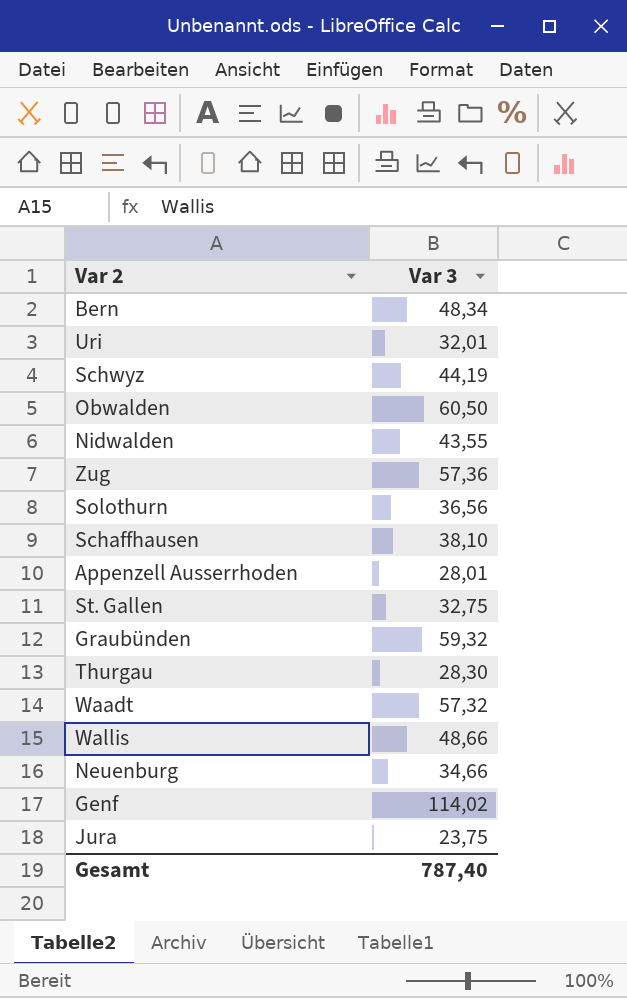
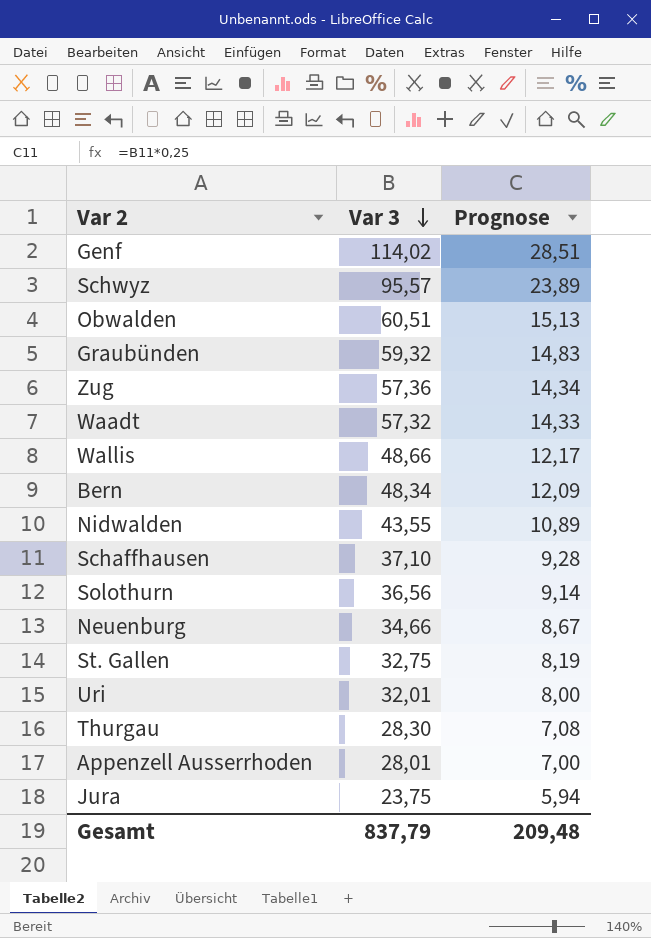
row order: none -> Var 3 descending
column Prognose | formula: none -> [Var 3] * 0,25
Schwyz | Var 3: 44,19 -> 95,57
Obwalden | Var 3: 60,50 -> 60,51
Schaffhausen | Var 3: 38,10 -> 37,10
Gesamt | Var 3: 787,40 -> 837,79

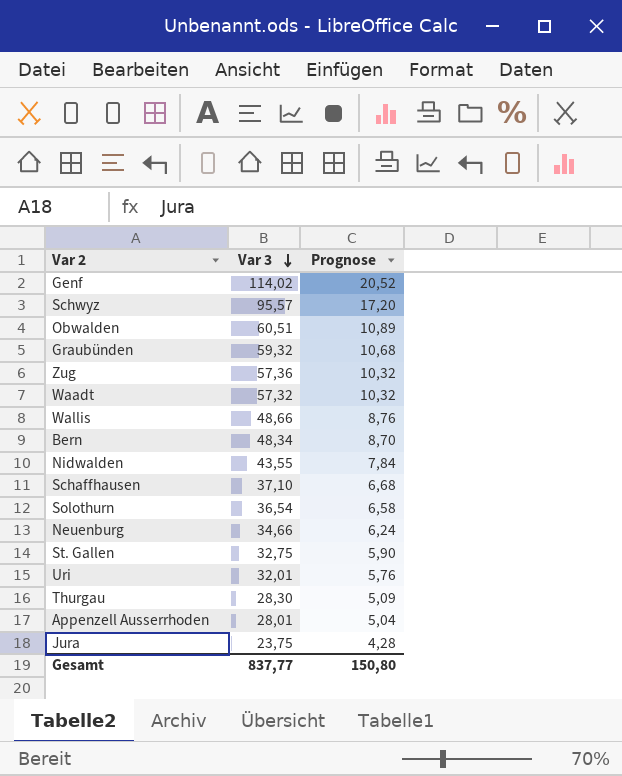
column Prognose | formula: [Var 3] * 0,25 -> [Var 3] * 0,18
Solothurn | Var 3: 36,56 -> 36,54
Gesamt | Var 3: 837,79 -> 837,77
Gesamt | Prognose: 209,48 -> 150,80

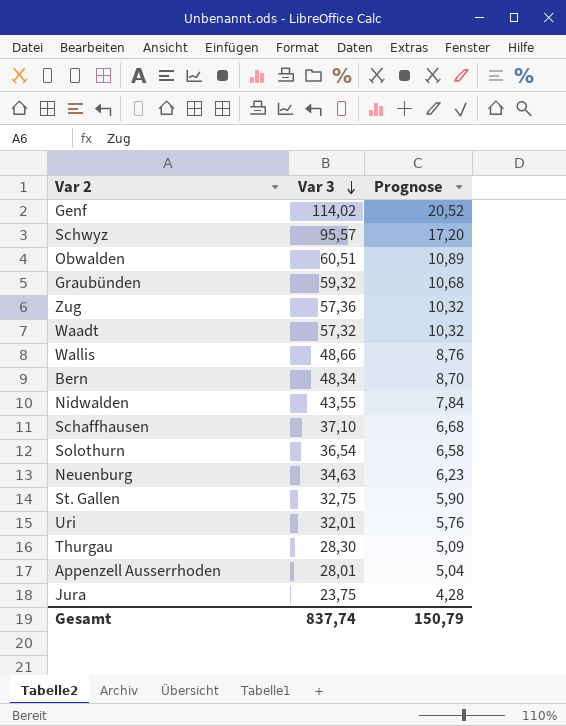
Neuenburg | Var 3: 34,66 -> 34,63
Neuenburg | Prognose: 6,24 -> 6,23
Gesamt | Var 3: 837,77 -> 837,74
Gesamt | Prognose: 150,80 -> 150,79

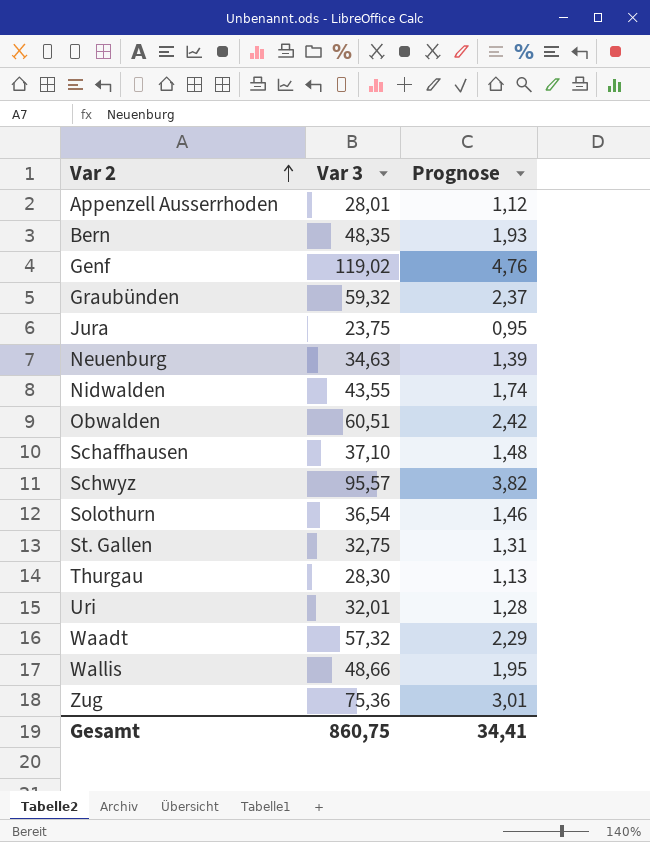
row order: Var 3 descending -> Var 2 ascending
column Prognose | formula: [Var 3] * 0,18 -> [Var 3] * 0,04
Bern | Var 3: 48,34 -> 48,35
Genf | Var 3: 114,02 -> 119,02
Zug | Var 3: 57,36 -> 75,36
Gesamt | Var 3: 837,74 -> 860,75
Gesamt | Prognose: 150,79 -> 34,41

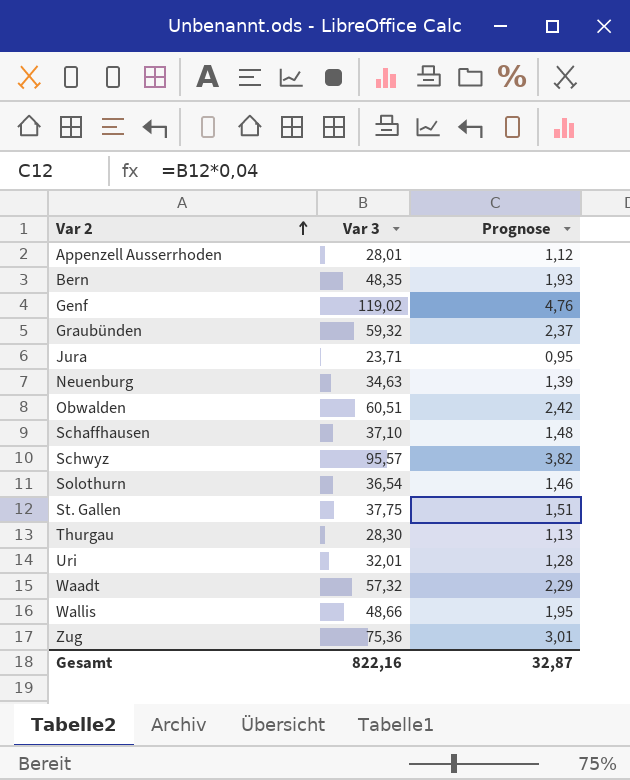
row Nidwalden: 43,55 | 1,74 -> none
Jura | Var 3: 23,75 -> 23,71
St. Gallen | Var 3: 32,75 -> 37,75
St. Gallen | Prognose: 1,31 -> 1,51
Gesamt | Var 3: 860,75 -> 822,16
Gesamt | Prognose: 34,41 -> 32,87

